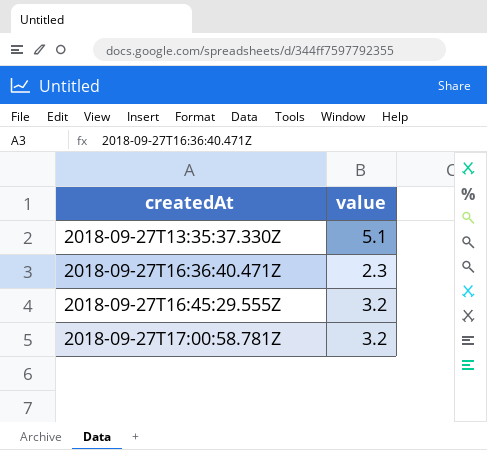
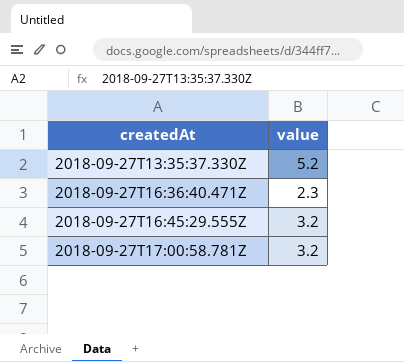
2018-09-27T13:35:37.330Z | value: 5.1 -> 5.2

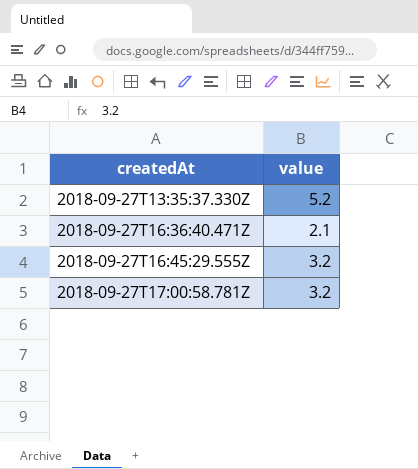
2018-09-27T16:36:40.471Z | value: 2.3 -> 2.1

